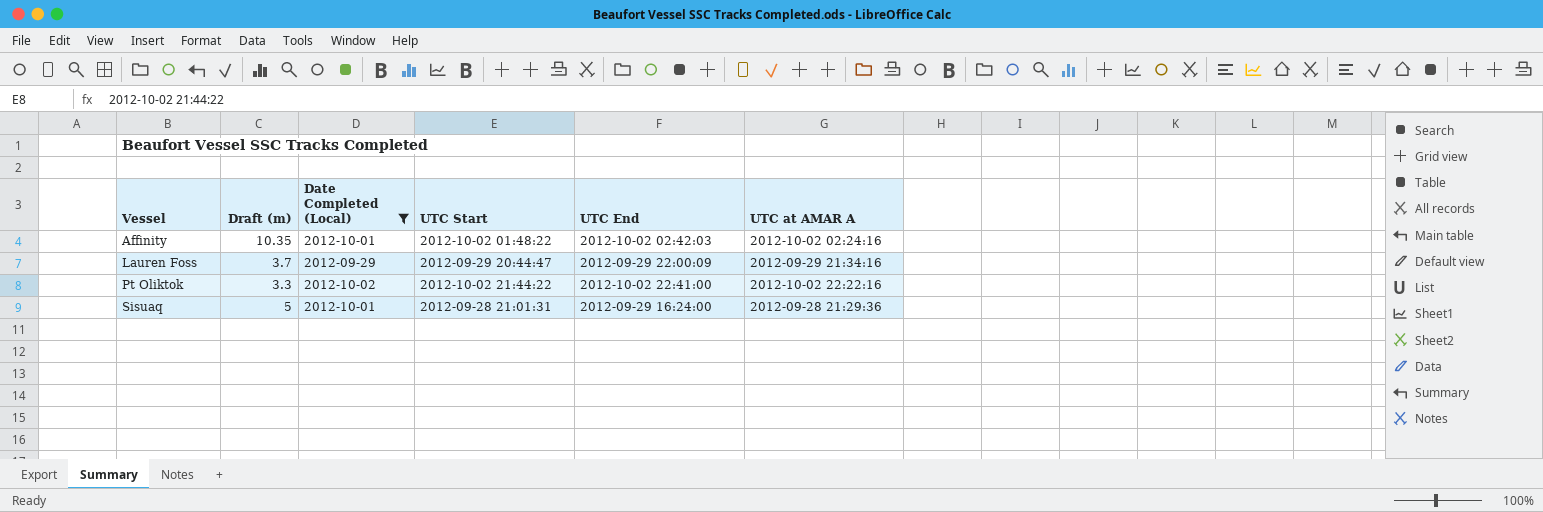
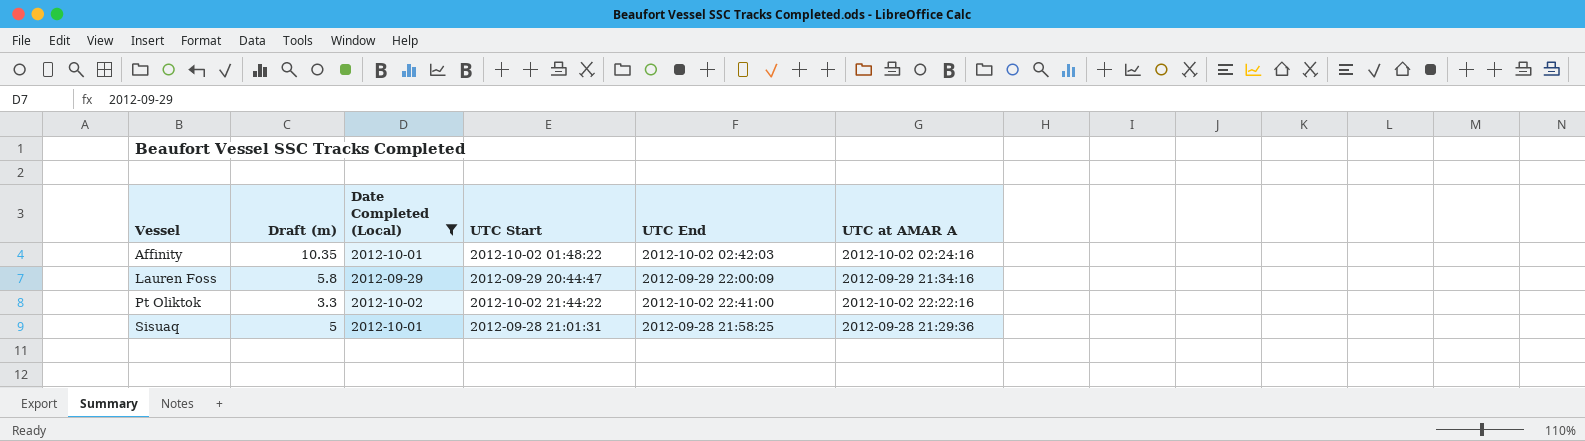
Lauren Foss | Draft (m): 3.7 -> 5.8
Sisuaq | UTC End: 2012-09-29 16:24:00 -> 2012-09-28 21:58:25

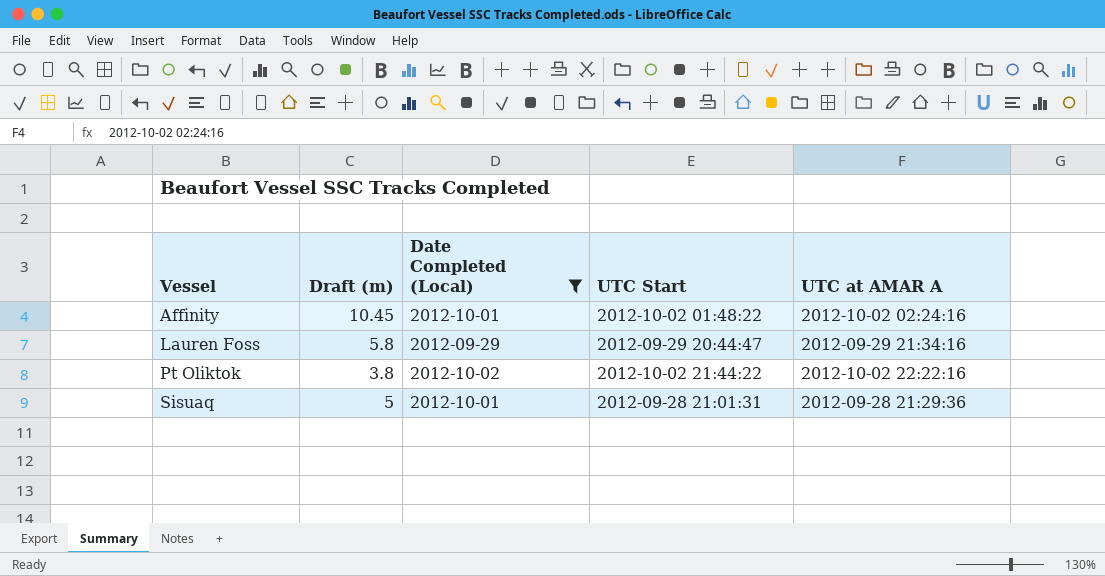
column UTC End | position: 5 -> none
Affinity | Draft (m): 10.35 -> 10.45
Pt Oliktok | Draft (m): 3.3 -> 3.8

